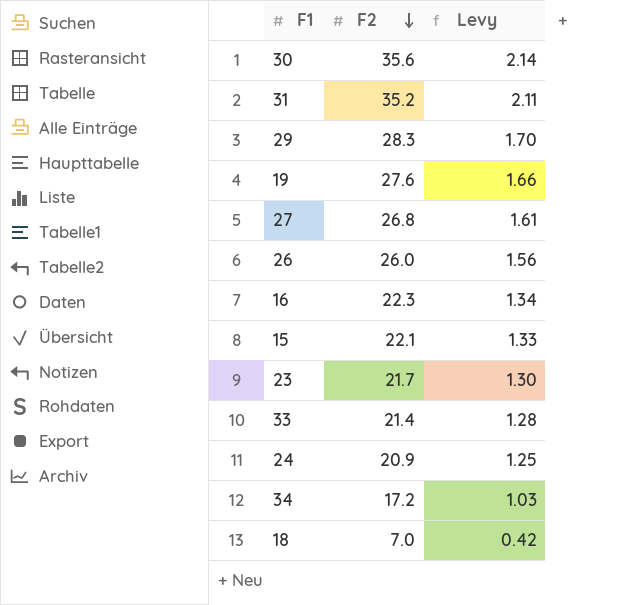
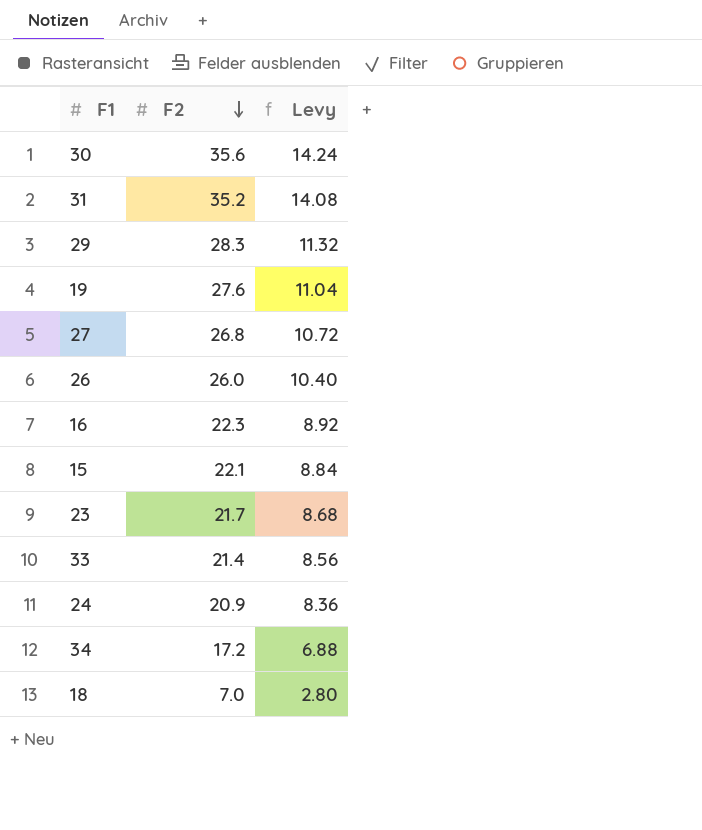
column Levy | formula: [F2] * 0.06 -> [F2] * 0.4

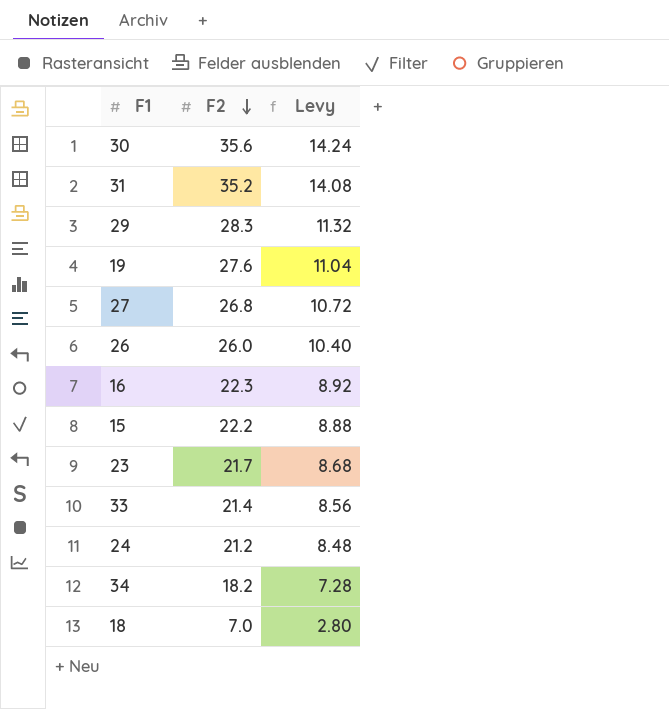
15 | F2: 22.1 -> 22.2
15 | Levy: 8.84 -> 8.88
24 | F2: 20.9 -> 21.2
24 | Levy: 8.36 -> 8.48
34 | F2: 17.2 -> 18.2
34 | Levy: 6.88 -> 7.28

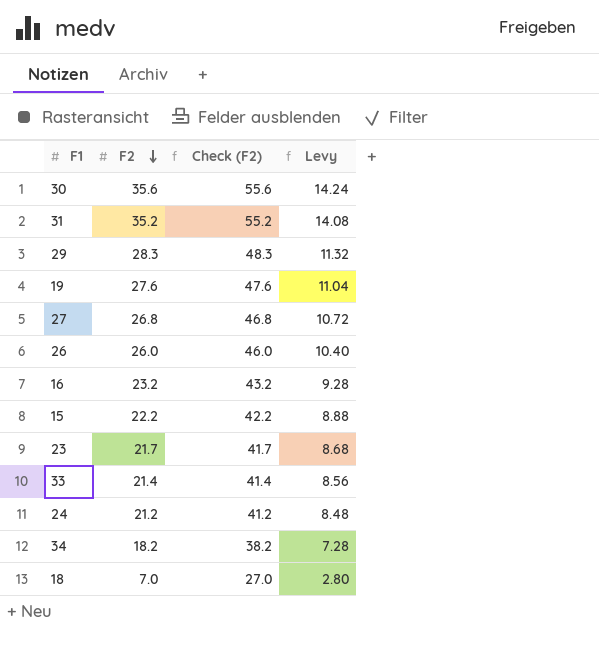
column Check (F2) | formula: none -> [F2] + 20
16 | F2: 22.3 -> 23.2
16 | Levy: 8.92 -> 9.28

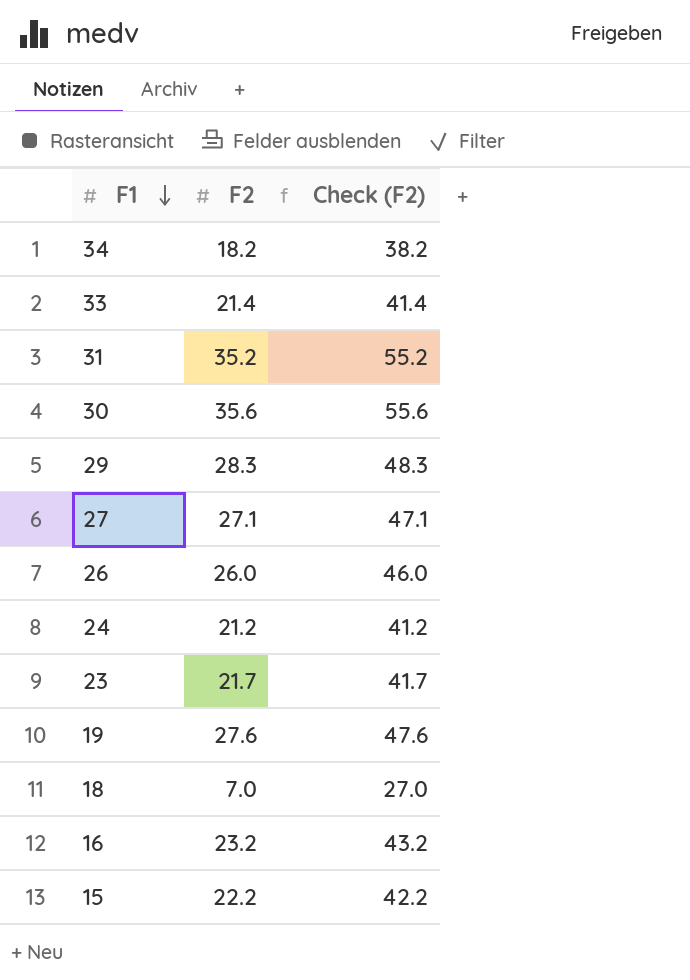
row order: F2 descending -> F1 descending
column Levy | formula: [F2] * 0.4 -> none
27 | F2: 26.8 -> 27.1
27 | Check (F2): 46.8 -> 47.1

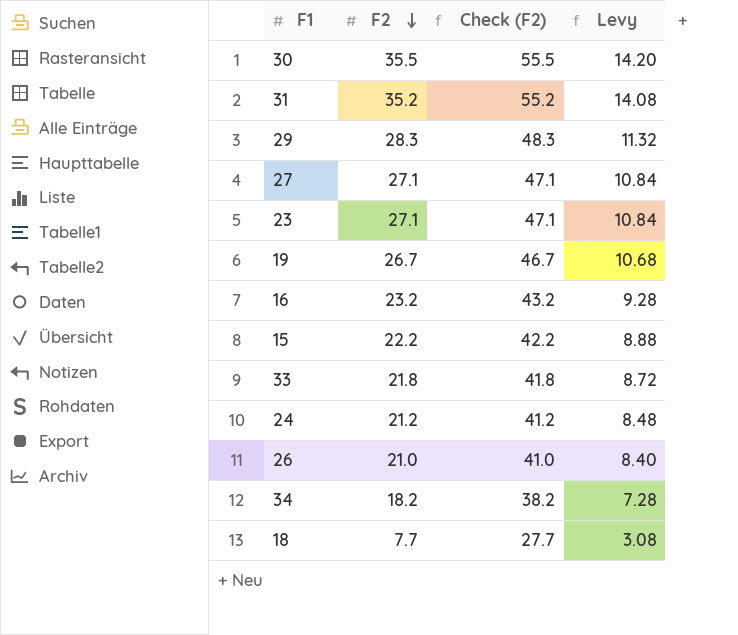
row order: F1 descending -> F2 descending
column Levy | formula: none -> [F2] * 0.4
30 | F2: 35.6 -> 35.5
30 | Check (F2): 55.6 -> 55.5
23 | F2: 21.7 -> 27.1
23 | Check (F2): 41.7 -> 47.1
19 | F2: 27.6 -> 26.7
19 | Check (F2): 47.6 -> 46.7
33 | F2: 21.4 -> 21.8
33 | Check (F2): 41.4 -> 41.8
26 | F2: 26.0 -> 21.0
26 | Check (F2): 46.0 -> 41.0
18 | F2: 7.0 -> 7.7
18 | Check (F2): 27.0 -> 27.7

